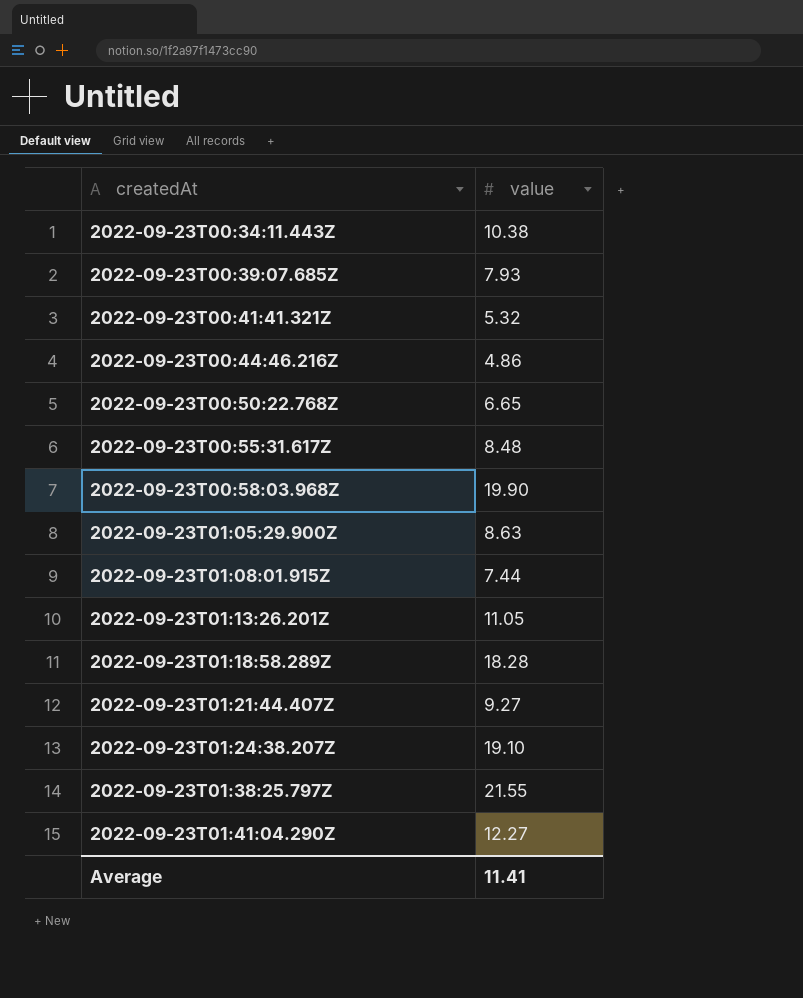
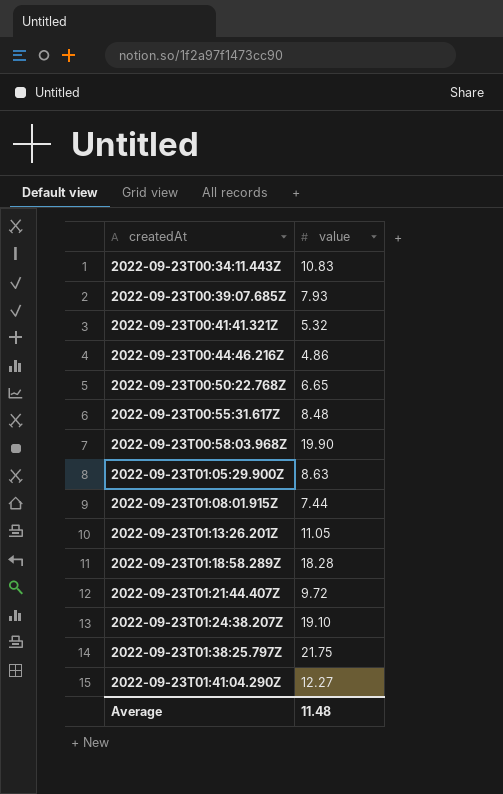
2022-09-23T00:34:11.443Z | value: 10.38 -> 10.83
2022-09-23T01:21:44.407Z | value: 9.27 -> 9.72
2022-09-23T01:38:25.797Z | value: 21.55 -> 21.75
Average | value: 11.41 -> 11.48

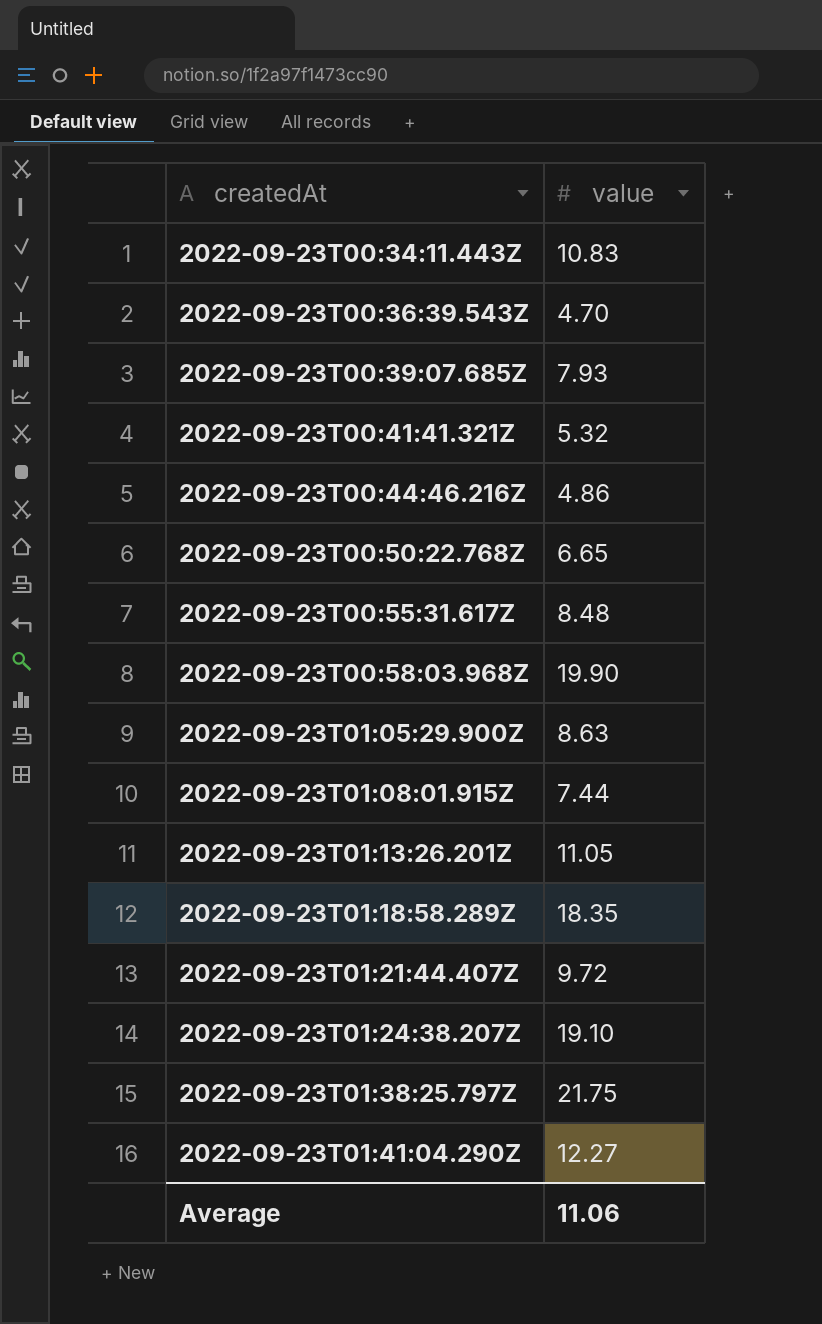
row 2022-09-23T00:36:39.543Z: none -> 4.70
2022-09-23T01:18:58.289Z | value: 18.28 -> 18.35
Average | value: 11.48 -> 11.06

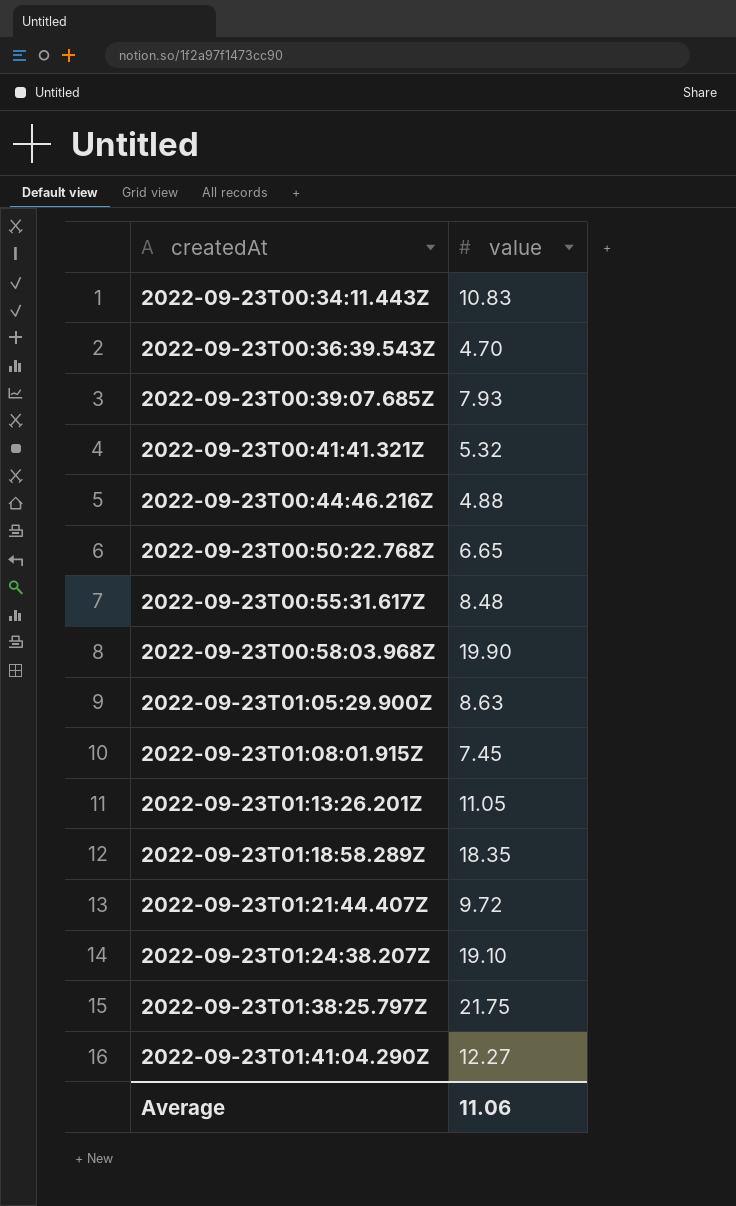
2022-09-23T00:44:46.216Z | value: 4.86 -> 4.88
2022-09-23T01:08:01.915Z | value: 7.44 -> 7.45

